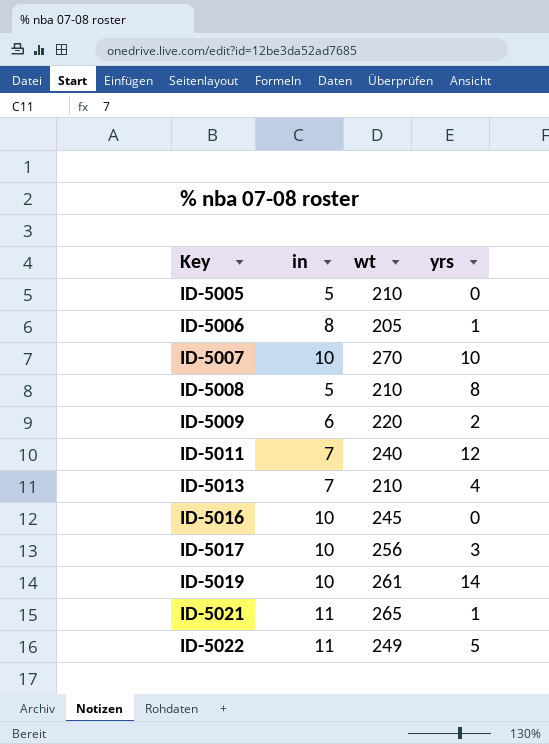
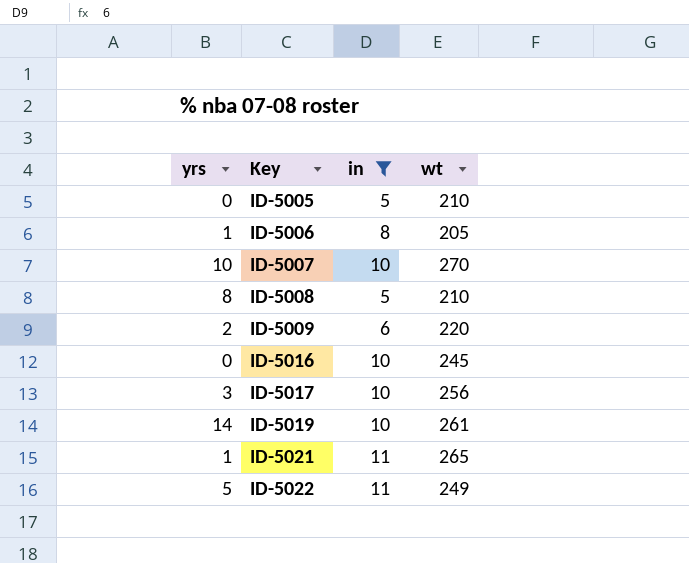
filter: none -> in != 7
column yrs | position: 4 -> 1

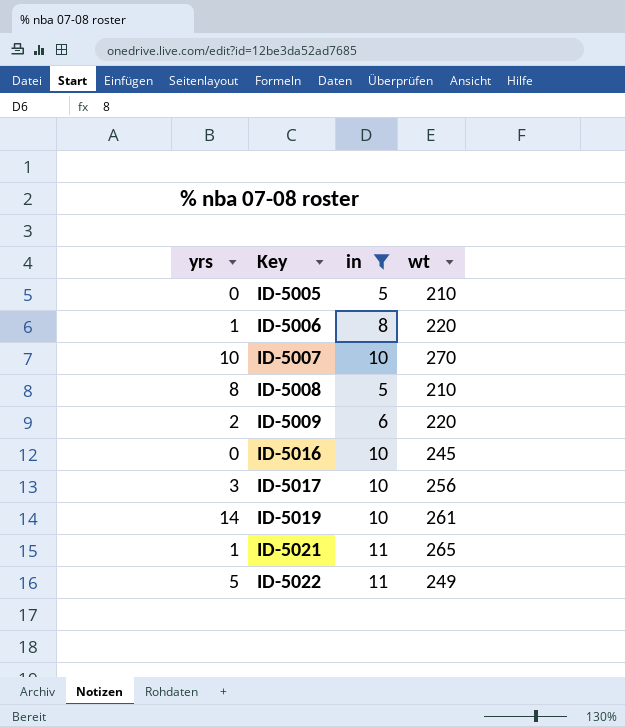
ID-5006 | wt: 205 -> 220

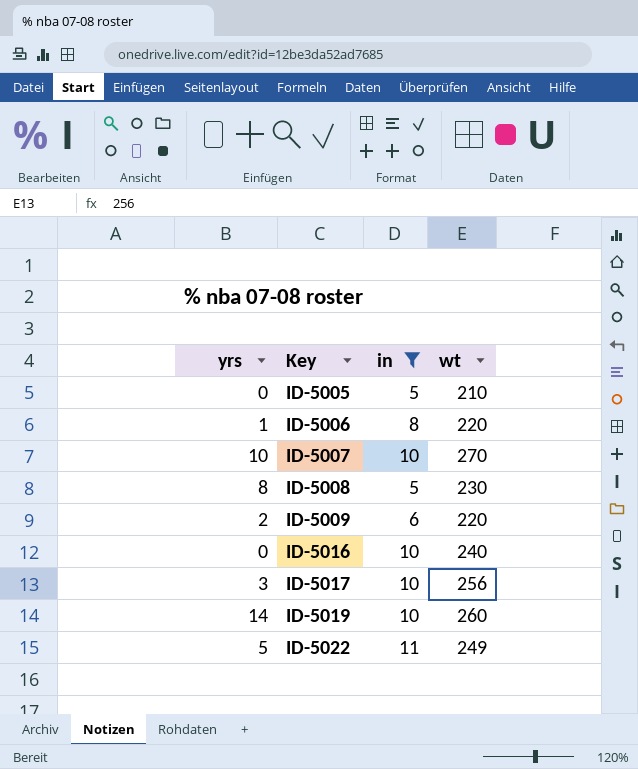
row ID-5021: 1 | 11 | 265 -> none
ID-5008 | wt: 210 -> 230
ID-5016 | wt: 245 -> 240
ID-5019 | wt: 261 -> 260

